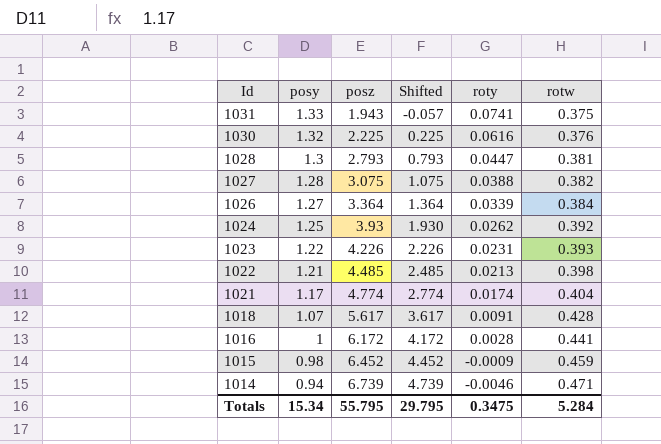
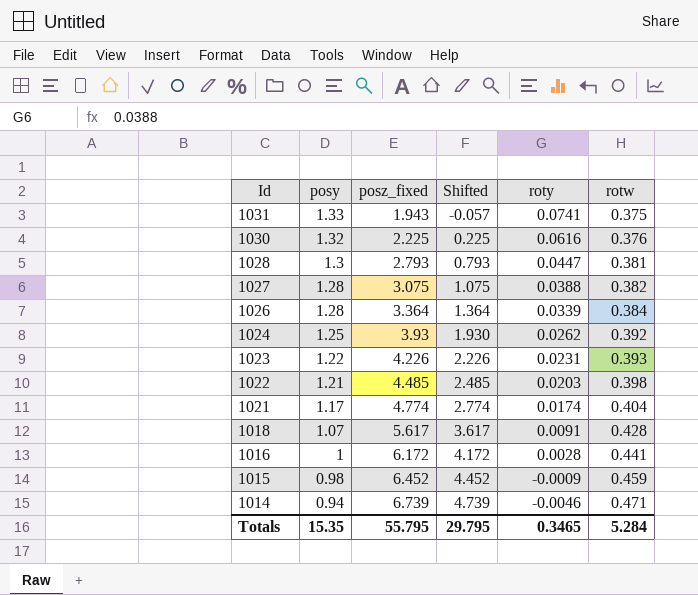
column name: posz -> posz_fixed
1026 | posy: 1.27 -> 1.28
1022 | roty: 0.0213 -> 0.0203
Totals | posy: 15.34 -> 15.35
Totals | roty: 0.3475 -> 0.3465

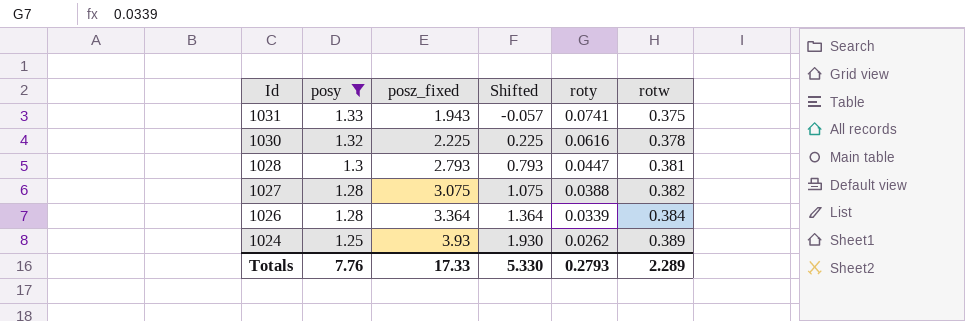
filter: none -> posy >= 1.25
1030 | rotw: 0.376 -> 0.378
1024 | rotw: 0.392 -> 0.389
Totals | posy: 15.35 -> 7.76
Totals | posz_fixed: 55.795 -> 17.33
Totals | Shifted: 29.795 -> 5.330
Totals | roty: 0.3465 -> 0.2793
Totals | rotw: 5.284 -> 2.289

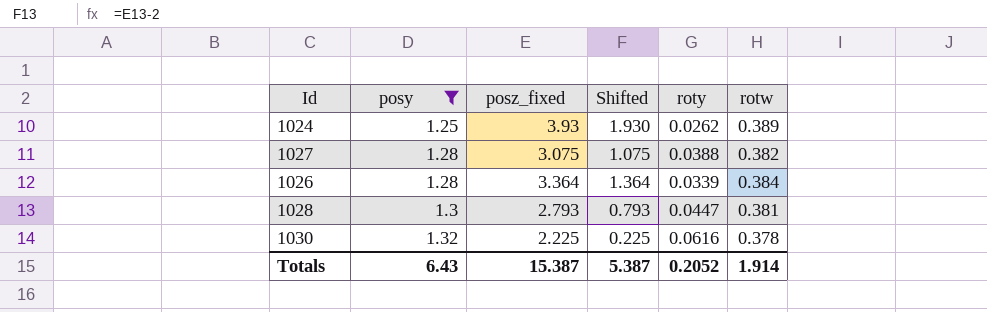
row order: Id descending -> posy ascending
row 1031: 1.33 | 1.943 | -0.057 | 0.0741 | 0.375 -> none
Totals | posy: 7.76 -> 6.43
Totals | posz_fixed: 17.33 -> 15.387
Totals | Shifted: 5.330 -> 5.387
Totals | roty: 0.2793 -> 0.2052
Totals | rotw: 2.289 -> 1.914

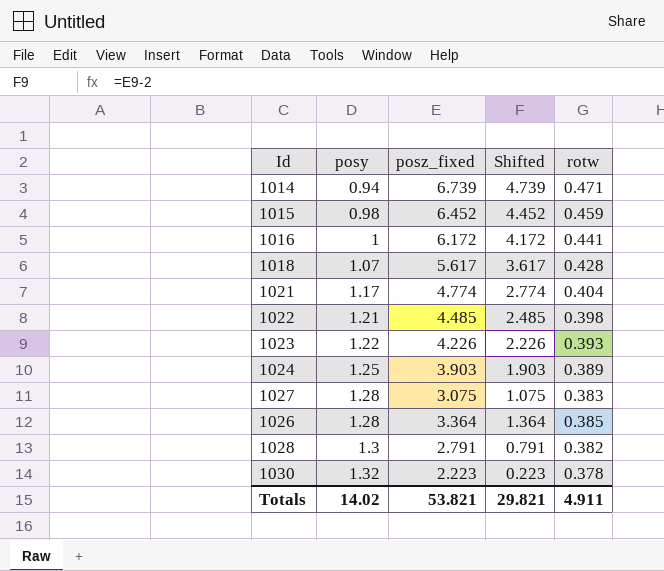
filter: posy >= 1.25 -> none
column roty | position: 5 -> none
1024 | posz_fixed: 3.93 -> 3.903
1024 | Shifted: 1.930 -> 1.903
1027 | rotw: 0.382 -> 0.383
1026 | rotw: 0.384 -> 0.385
1028 | posz_fixed: 2.793 -> 2.791
1028 | Shifted: 0.793 -> 0.791
1028 | rotw: 0.381 -> 0.382
1030 | posz_fixed: 2.225 -> 2.223
1030 | Shifted: 0.225 -> 0.223
Totals | posy: 6.43 -> 14.02
Totals | posz_fixed: 15.387 -> 53.821
Totals | Shifted: 5.387 -> 29.821
Totals | rotw: 1.914 -> 4.911

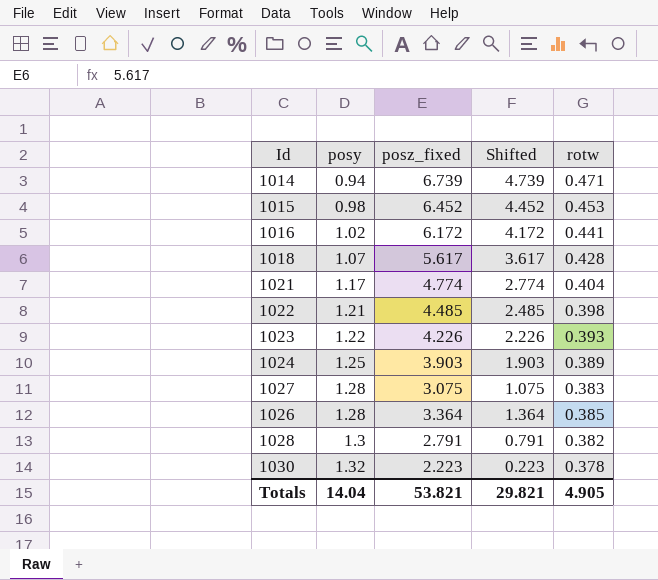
1015 | rotw: 0.459 -> 0.453
1016 | posy: 1 -> 1.02
Totals | posy: 14.02 -> 14.04
Totals | rotw: 4.911 -> 4.905

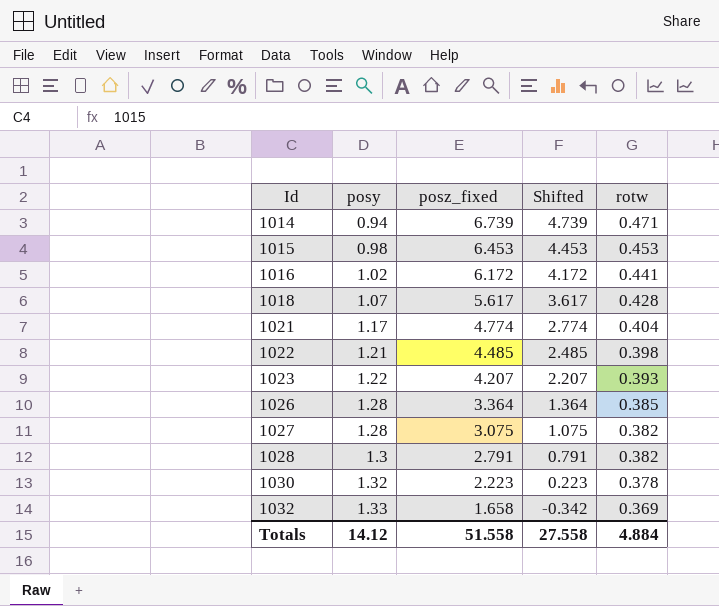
row order: posy ascending -> Id ascending
row 1024: 1.25 | 3.903 | 1.903 | 0.389 -> none
1015 | posz_fixed: 6.452 -> 6.453
1015 | Shifted: 4.452 -> 4.453
1023 | posz_fixed: 4.226 -> 4.207
1023 | Shifted: 2.226 -> 2.207
1027 | rotw: 0.383 -> 0.382
row 1032: none -> 1.33 | 1.658 | -0.342 | 0.369
Totals | posy: 14.04 -> 14.12
Totals | posz_fixed: 53.821 -> 51.558
Totals | Shifted: 29.821 -> 27.558
Totals | rotw: 4.905 -> 4.884

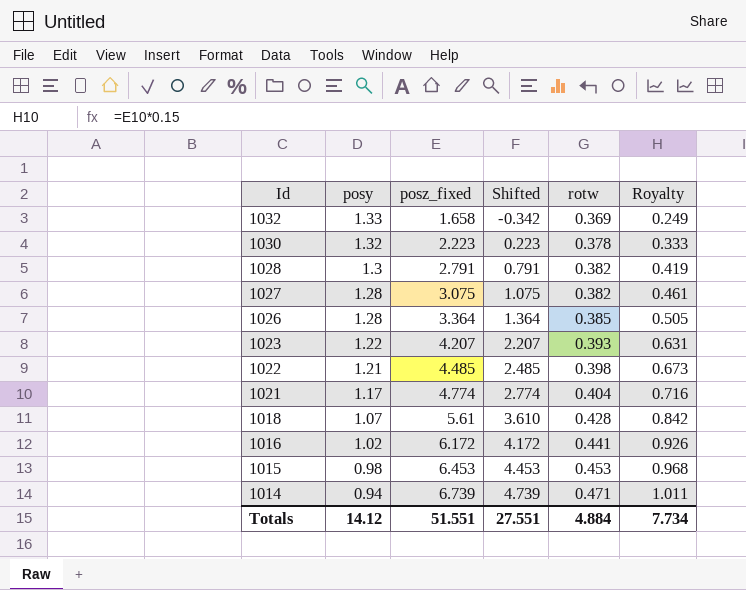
row order: Id ascending -> Id descending
column Royalty | formula: none -> [posz_fixed] * 0.15
1018 | posz_fixed: 5.617 -> 5.61
1018 | Shifted: 3.617 -> 3.610
Totals | posz_fixed: 51.558 -> 51.551
Totals | Shifted: 27.558 -> 27.551

